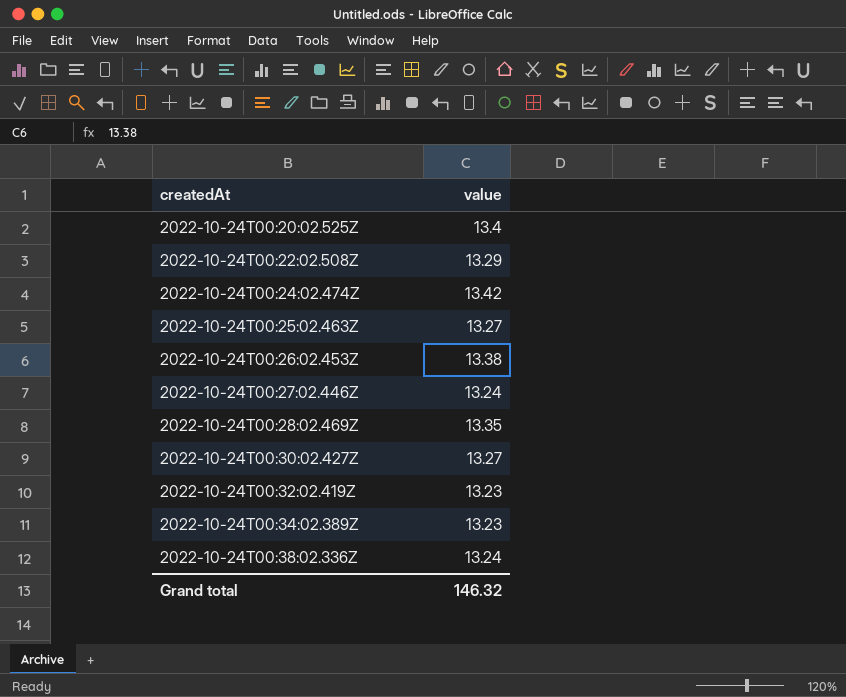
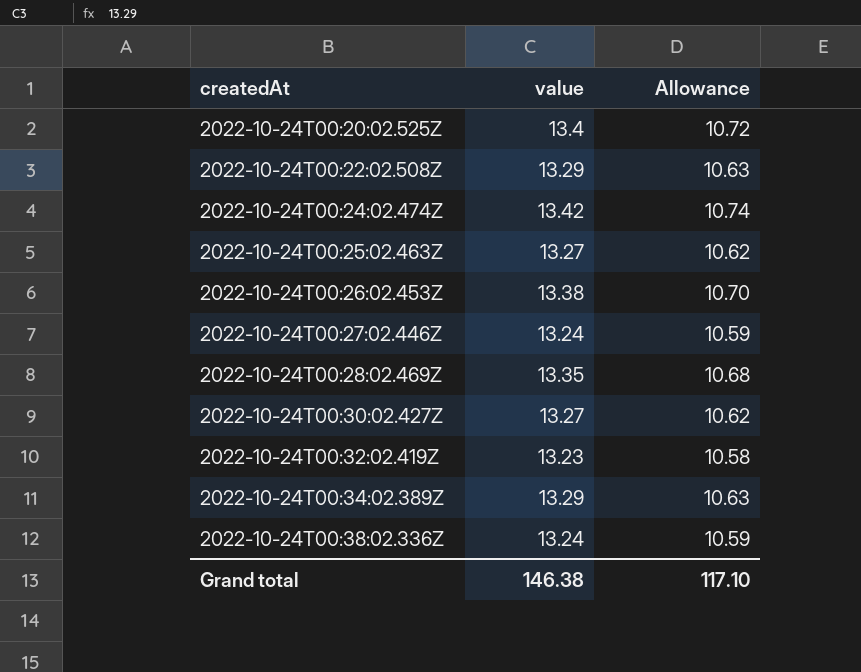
column Allowance | formula: none -> [value] * 0.8
2022-10-24T00:34:02.389Z | value: 13.23 -> 13.29
Grand total | value: 146.32 -> 146.38

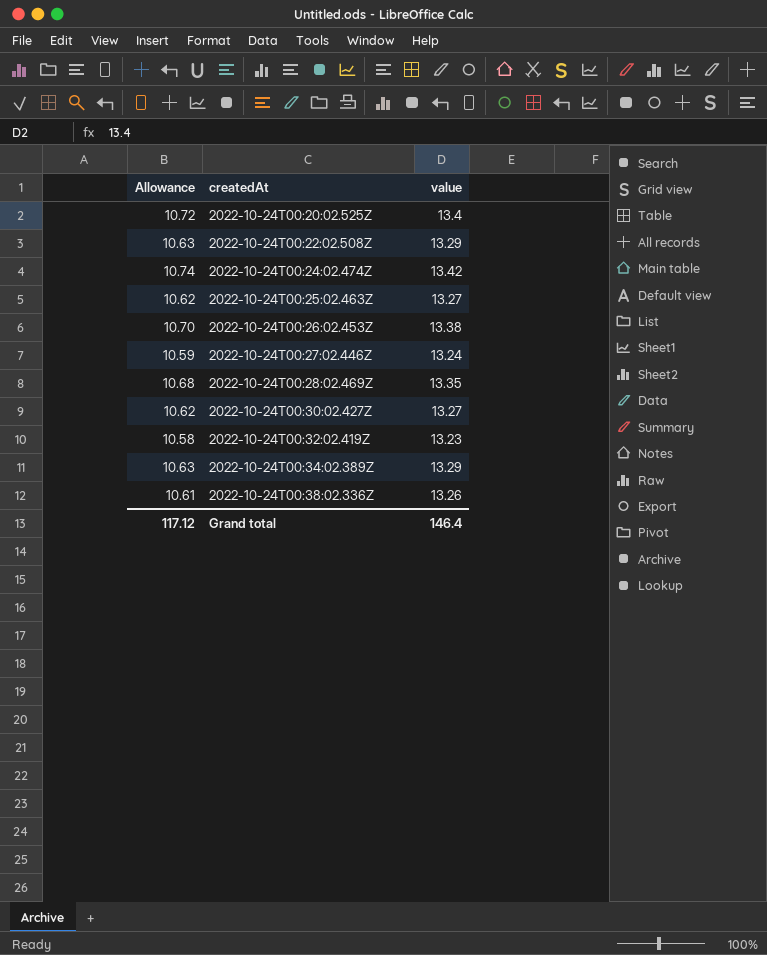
column Allowance | position: 3 -> 1
2022-10-24T00:38:02.336Z | Allowance: 10.59 -> 10.61
2022-10-24T00:38:02.336Z | value: 13.24 -> 13.26
Grand total | Allowance: 117.10 -> 117.12
Grand total | value: 146.38 -> 146.4

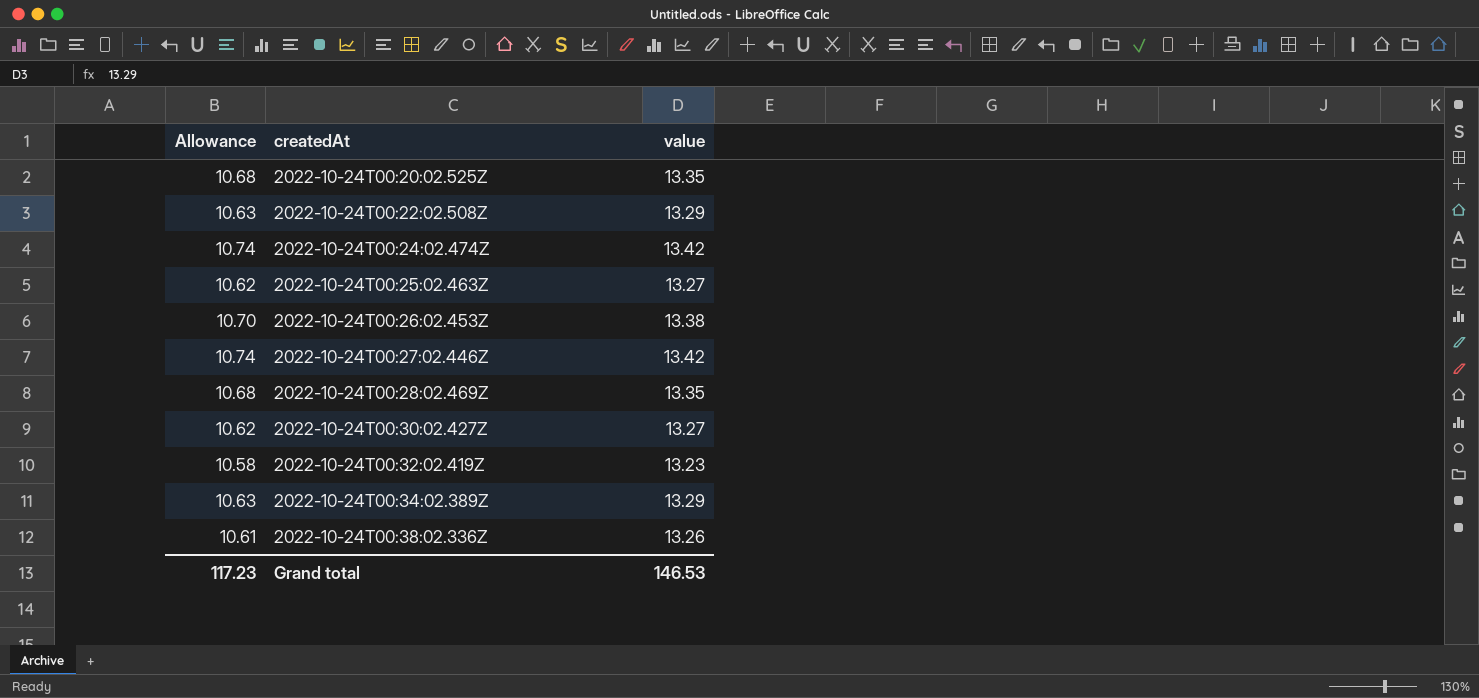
2022-10-24T00:20:02.525Z | Allowance: 10.72 -> 10.68
2022-10-24T00:20:02.525Z | value: 13.4 -> 13.35
2022-10-24T00:27:02.446Z | Allowance: 10.59 -> 10.74
2022-10-24T00:27:02.446Z | value: 13.24 -> 13.42
Grand total | Allowance: 117.12 -> 117.23
Grand total | value: 146.4 -> 146.53

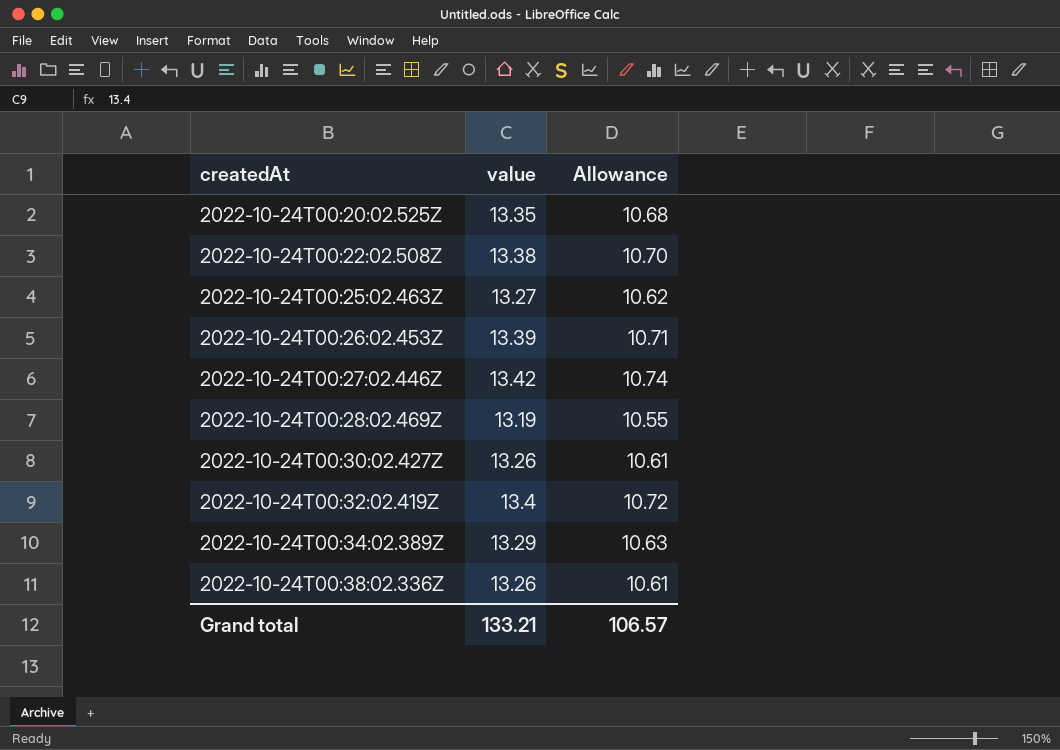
column Allowance | position: 1 -> 3
row 2022-10-24T00:24:02.474Z: 10.74 | 13.42 -> none
2022-10-24T00:22:02.508Z | value: 13.29 -> 13.38
2022-10-24T00:22:02.508Z | Allowance: 10.63 -> 10.70
2022-10-24T00:26:02.453Z | value: 13.38 -> 13.39
2022-10-24T00:26:02.453Z | Allowance: 10.70 -> 10.71
2022-10-24T00:28:02.469Z | value: 13.35 -> 13.19
2022-10-24T00:28:02.469Z | Allowance: 10.68 -> 10.55
2022-10-24T00:30:02.427Z | value: 13.27 -> 13.26
2022-10-24T00:30:02.427Z | Allowance: 10.62 -> 10.61
2022-10-24T00:32:02.419Z | value: 13.23 -> 13.4
2022-10-24T00:32:02.419Z | Allowance: 10.58 -> 10.72
Grand total | value: 146.53 -> 133.21
Grand total | Allowance: 117.23 -> 106.57

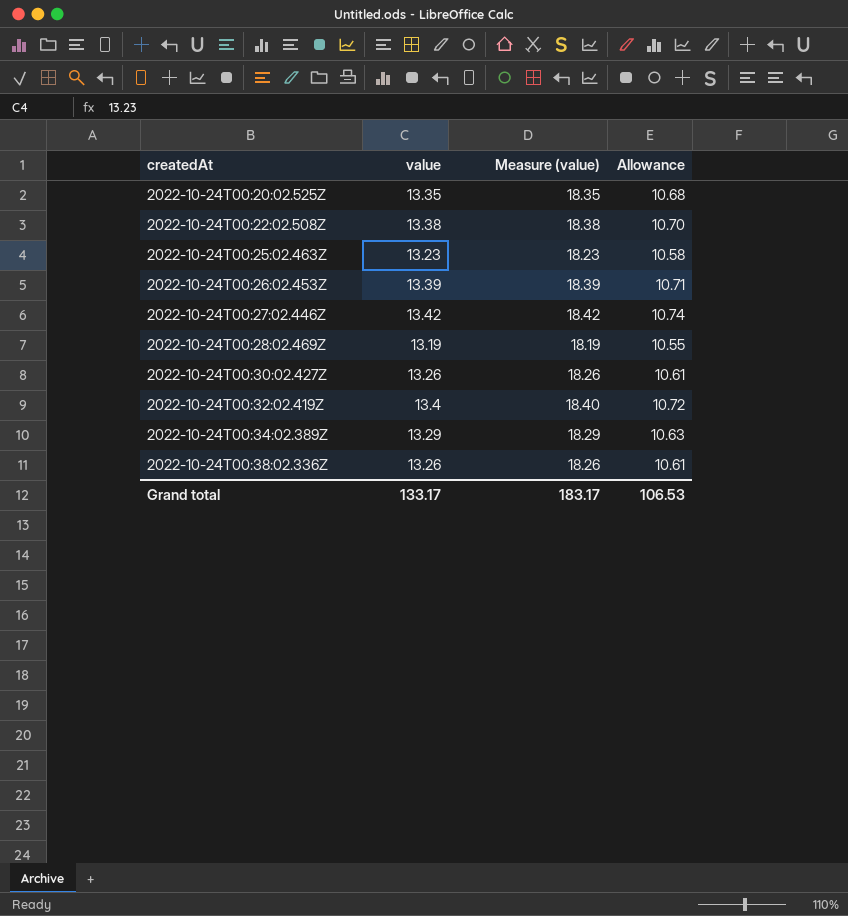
column Measure (value) | formula: none -> [value] + 5
2022-10-24T00:25:02.463Z | value: 13.27 -> 13.23
2022-10-24T00:25:02.463Z | Allowance: 10.62 -> 10.58
Grand total | value: 133.21 -> 133.17
Grand total | Allowance: 106.57 -> 106.53

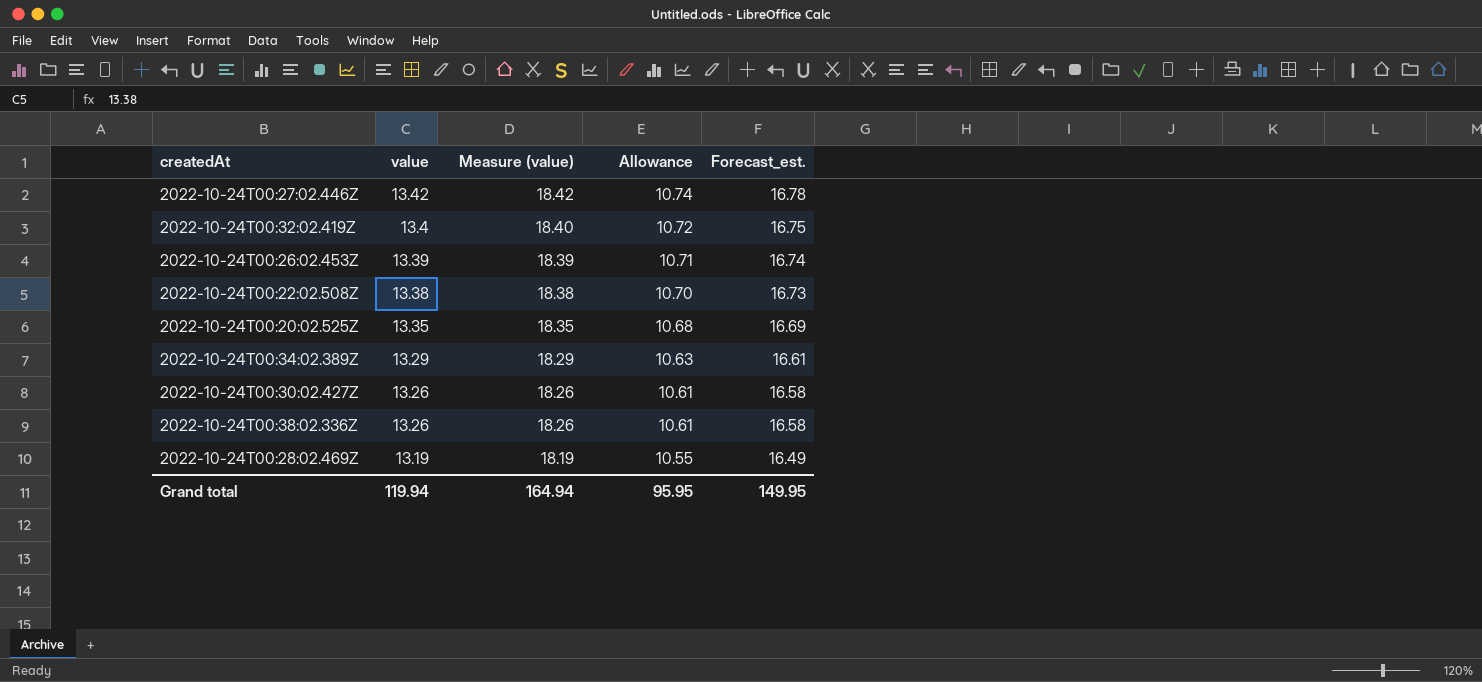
row order: createdAt ascending -> value descending
column Forecast_est. | formula: none -> [value] * 1.25
row 2022-10-24T00:25:02.463Z: 13.23 | 18.23 | 10.58 -> none
Grand total | value: 133.17 -> 119.94
Grand total | Measure (value): 183.17 -> 164.94
Grand total | Allowance: 106.53 -> 95.95

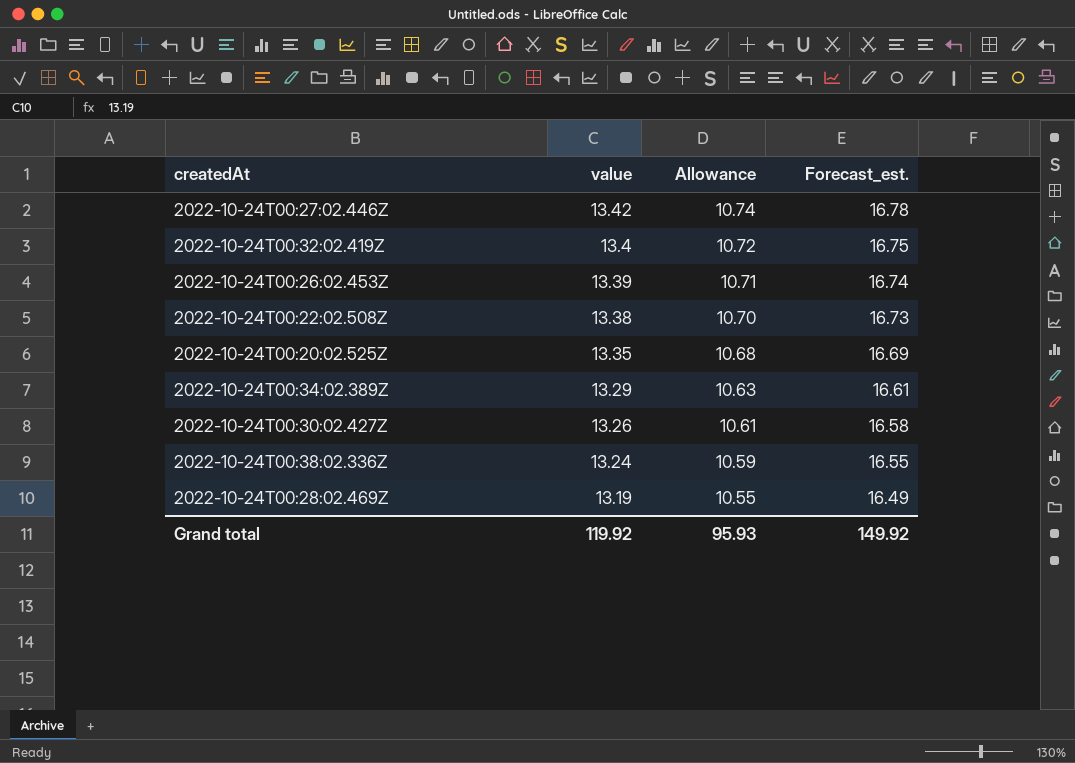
column Measure (value) | formula: [value] + 5 -> none
2022-10-24T00:38:02.336Z | value: 13.26 -> 13.24
2022-10-24T00:38:02.336Z | Allowance: 10.61 -> 10.59
2022-10-24T00:38:02.336Z | Forecast_est.: 16.58 -> 16.55
Grand total | value: 119.94 -> 119.92
Grand total | Allowance: 95.95 -> 95.93
Grand total | Forecast_est.: 149.95 -> 149.92

